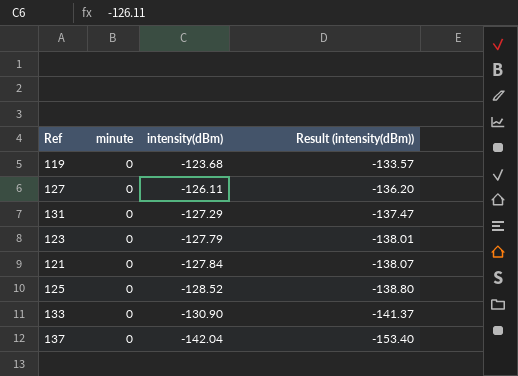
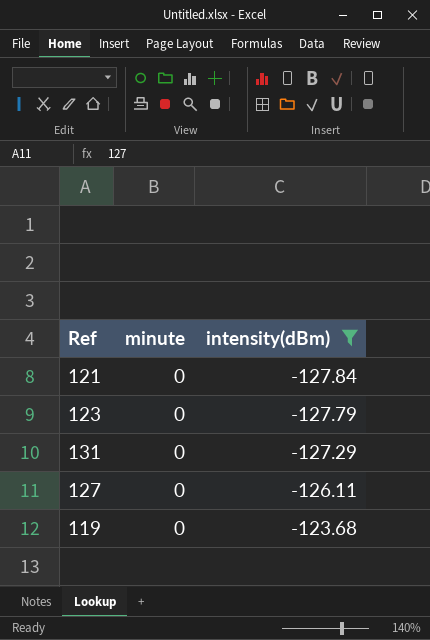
filter: none -> intensity(dBm) >= -127.84
row order: intensity(dBm) descending -> intensity(dBm) ascending
column Result (intensity(dBm)) | formula: [intensity(dBm)] * 1.08 -> none

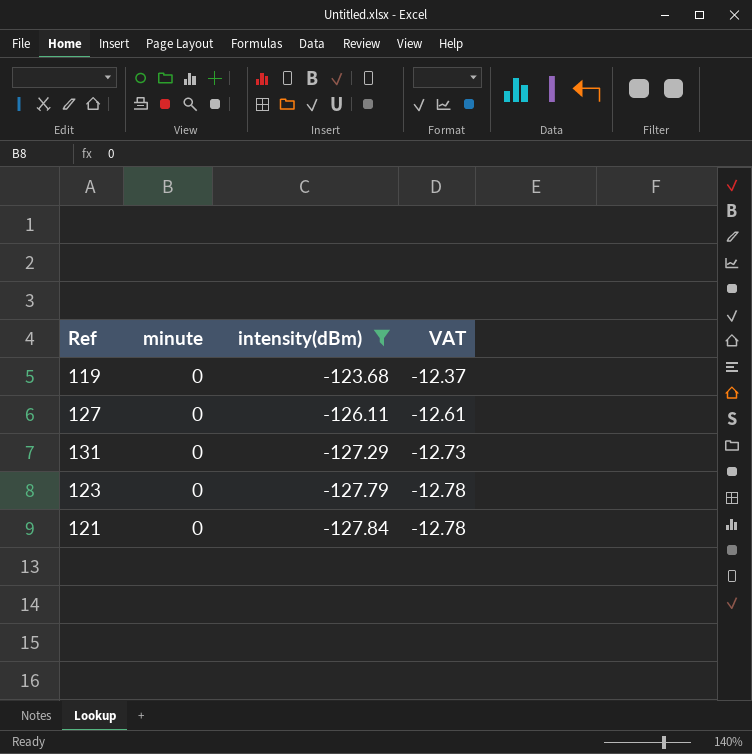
row order: intensity(dBm) ascending -> intensity(dBm) descending
column VAT | formula: none -> [intensity(dBm)] * 0.1

